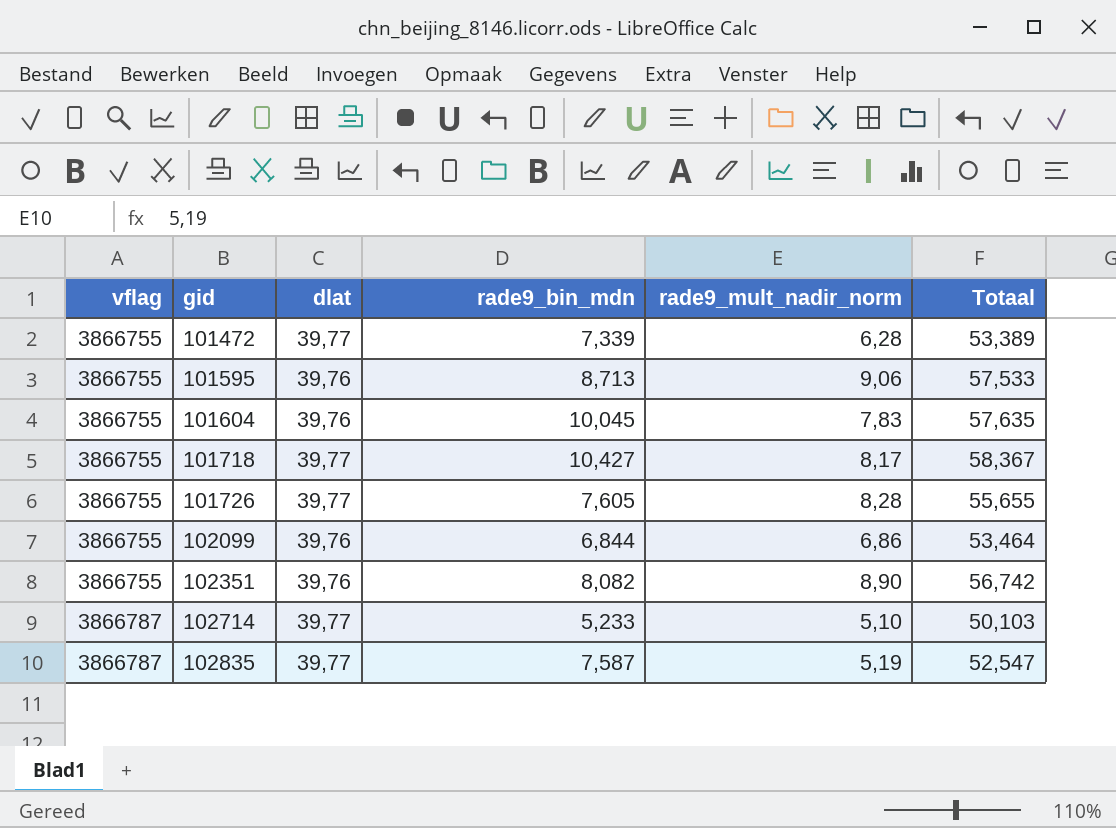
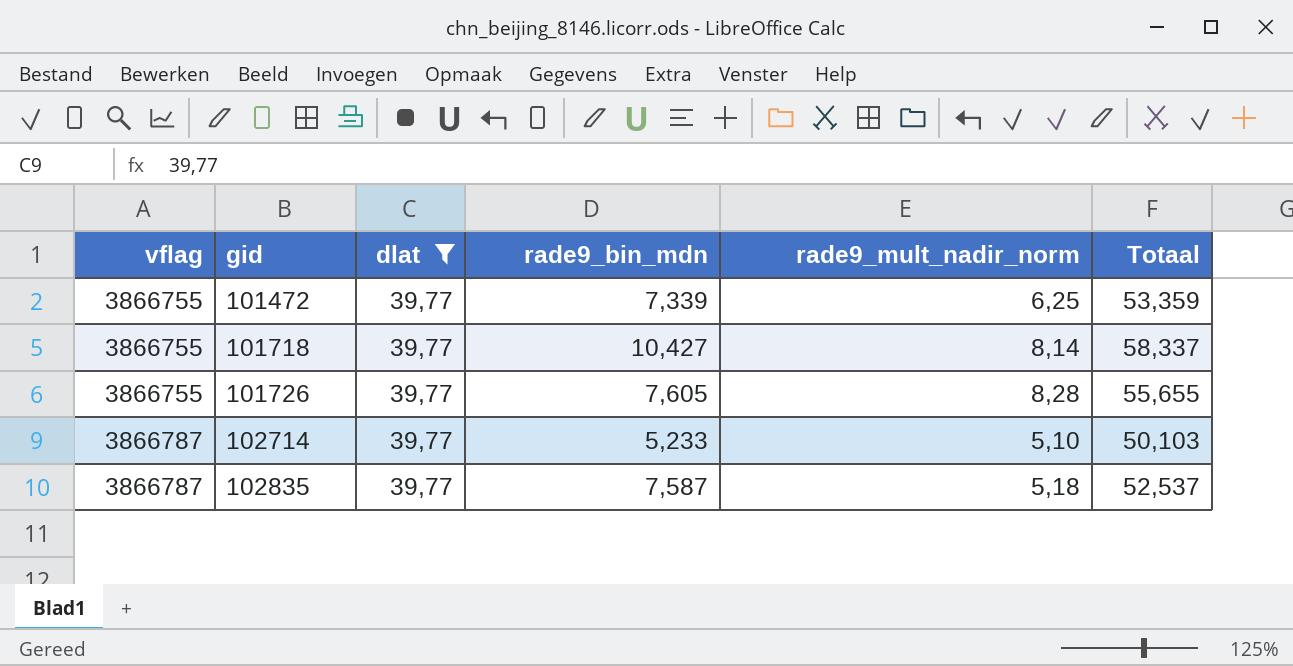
filter: none -> dlat = 39,77
101472 | rade9_mult_nadir_norm: 6,28 -> 6,25
101472 | Totaal: 53,389 -> 53,359
101718 | rade9_mult_nadir_norm: 8,17 -> 8,14
101718 | Totaal: 58,367 -> 58,337
102835 | rade9_mult_nadir_norm: 5,19 -> 5,18
102835 | Totaal: 52,547 -> 52,537

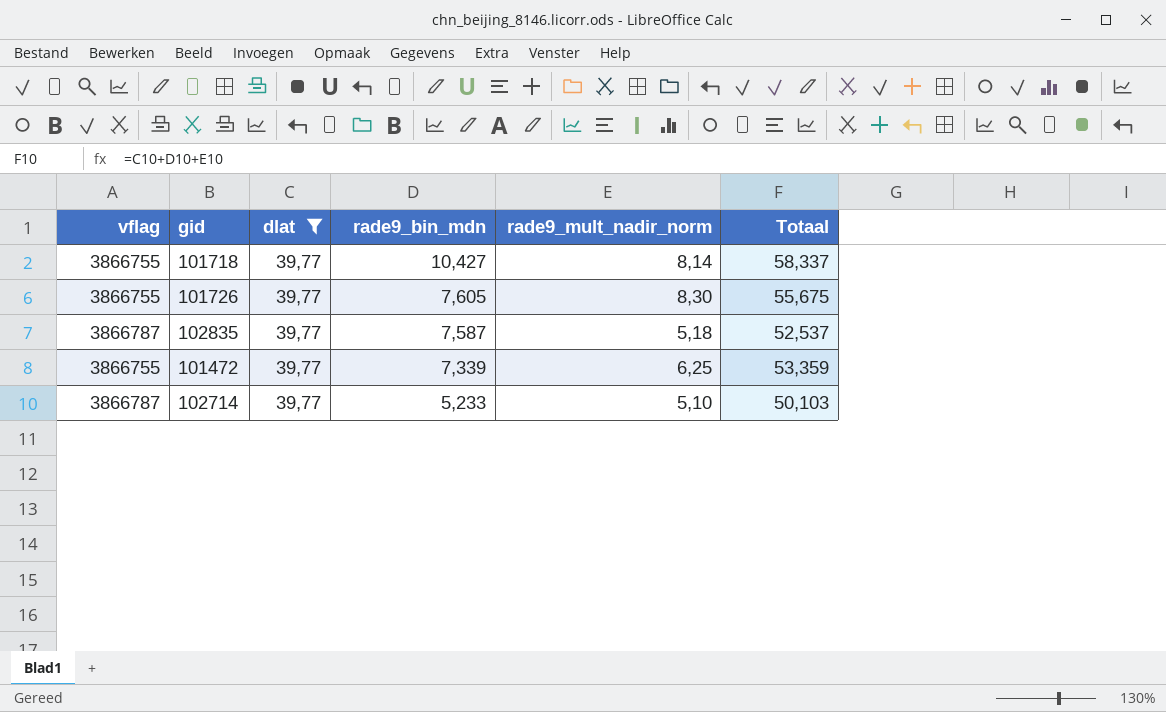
row order: vflag ascending -> rade9_bin_mdn descending
101726 | rade9_mult_nadir_norm: 8,28 -> 8,30
101726 | Totaal: 55,655 -> 55,675

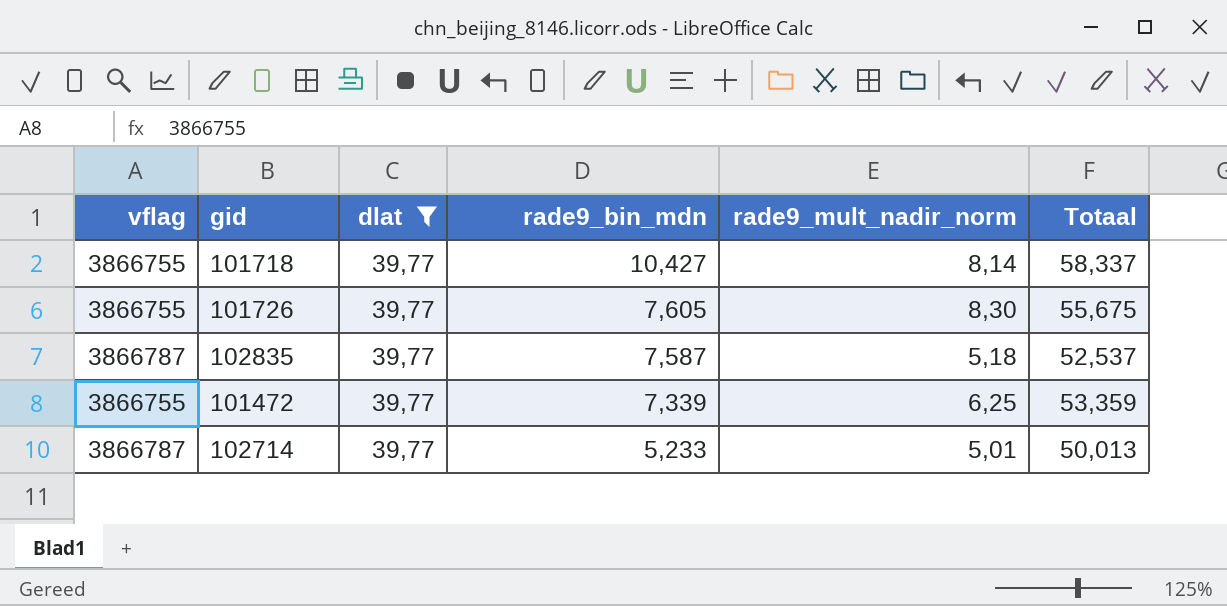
102714 | rade9_mult_nadir_norm: 5,10 -> 5,01
102714 | Totaal: 50,103 -> 50,013

